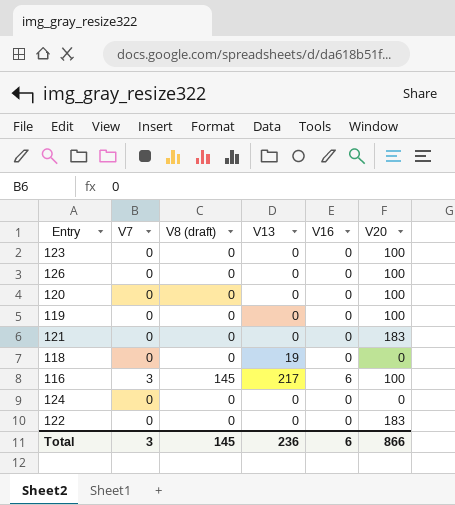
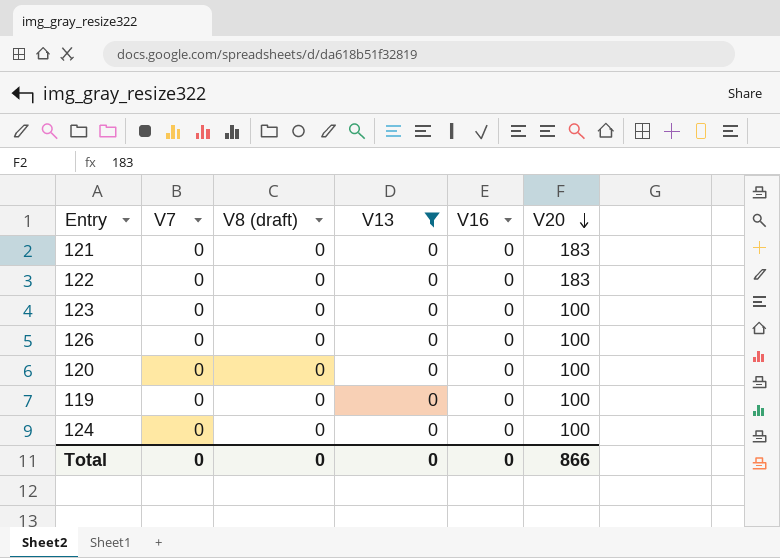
filter: none -> V13 = 0
row order: none -> V20 descending
124 | V20: 0 -> 100
Total | V7: 3 -> 0
Total | V8 (draft): 145 -> 0
Total | V13: 236 -> 0
Total | V16: 6 -> 0

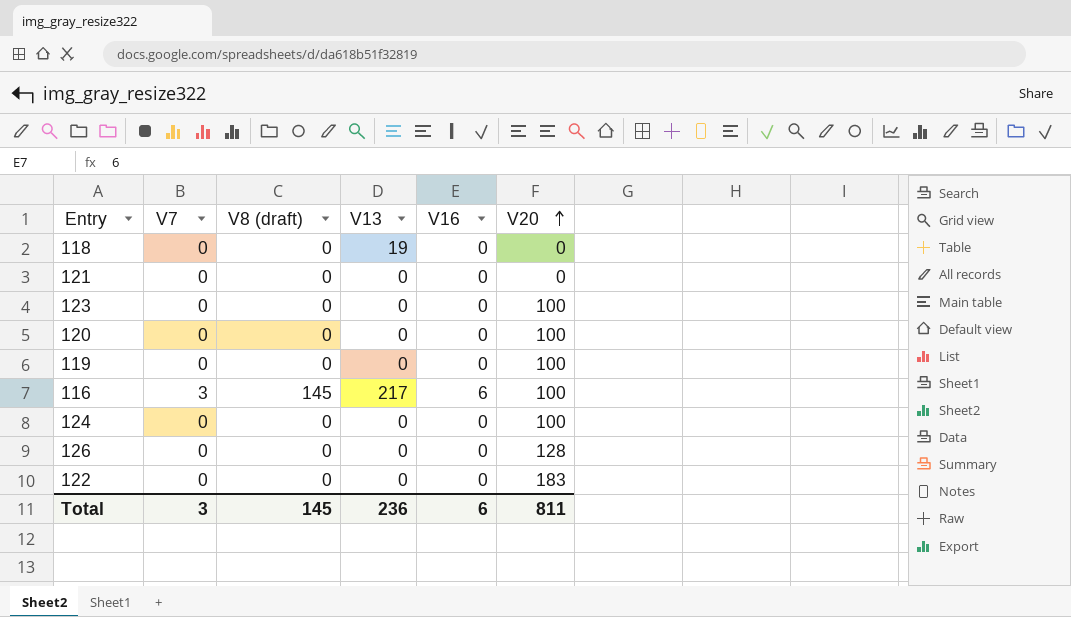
filter: V13 = 0 -> none
row order: V20 descending -> V20 ascending
121 | V20: 183 -> 0
126 | V20: 100 -> 128
Total | V7: 0 -> 3
Total | V8 (draft): 0 -> 145
Total | V13: 0 -> 236
Total | V16: 0 -> 6
Total | V20: 866 -> 811

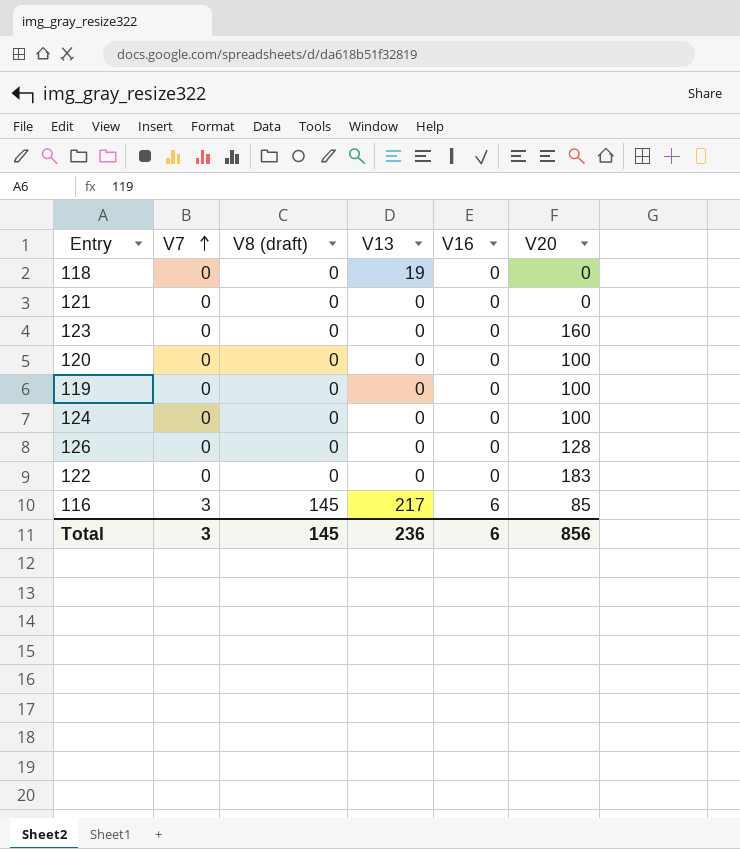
row order: V20 ascending -> V7 ascending
123 | V20: 100 -> 160
116 | V20: 100 -> 85
Total | V20: 811 -> 856

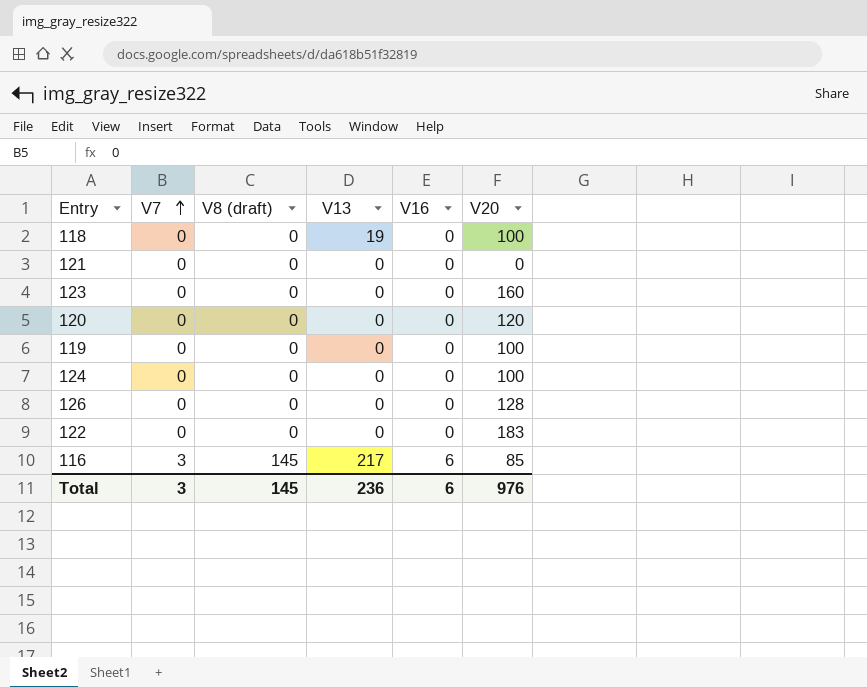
118 | V20: 0 -> 100
120 | V20: 100 -> 120
Total | V20: 856 -> 976

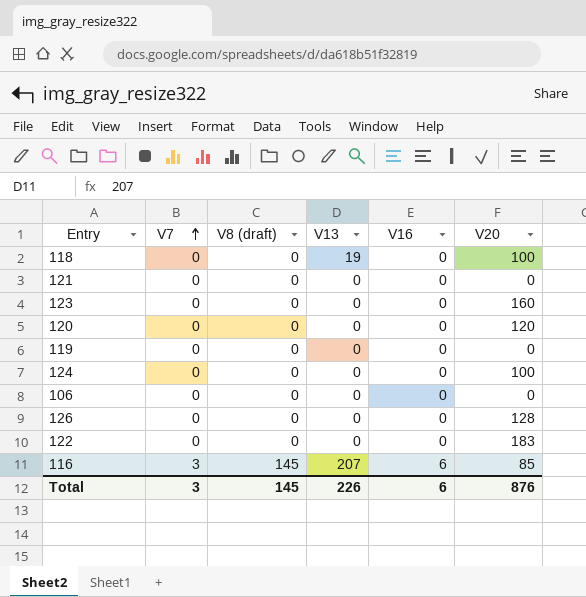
119 | V20: 100 -> 0
row 106: none -> 0 | 0 | 0 | 0 | 0
116 | V13: 217 -> 207
Total | V13: 236 -> 226
Total | V20: 976 -> 876

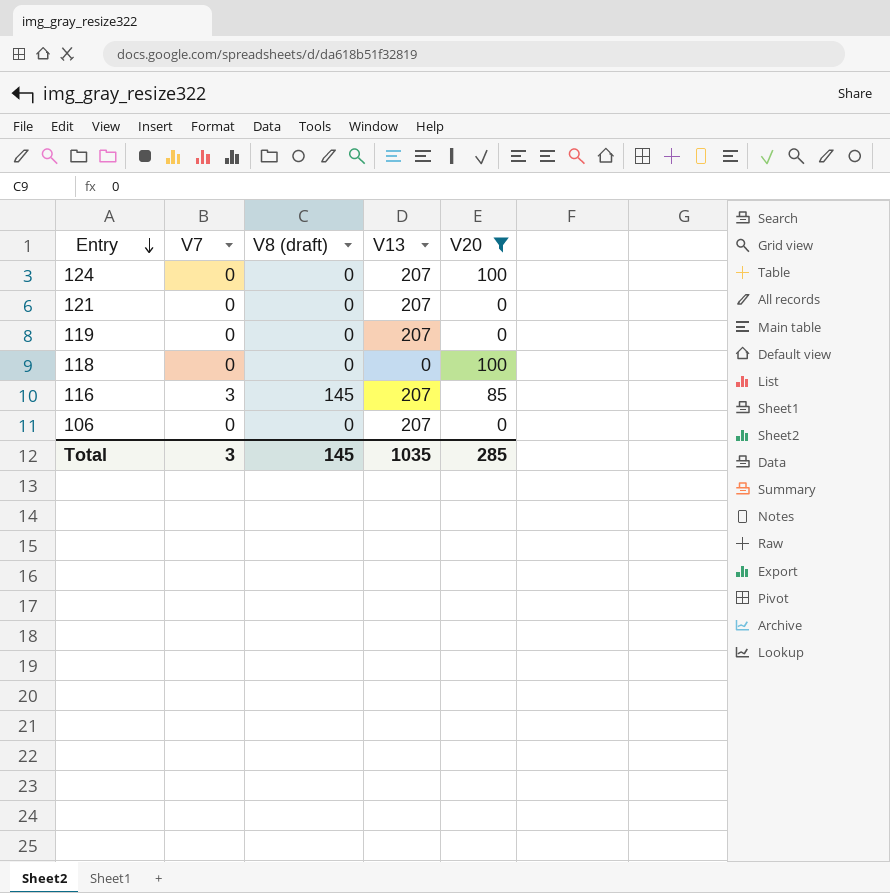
filter: none -> V20 <= 100
row order: V7 ascending -> Entry descending
column V16 | position: 5 -> none
124 | V13: 0 -> 207
121 | V13: 0 -> 207
119 | V13: 0 -> 207
118 | V13: 19 -> 0
106 | V13: 0 -> 207
Total | V13: 226 -> 1035
Total | V20: 876 -> 285

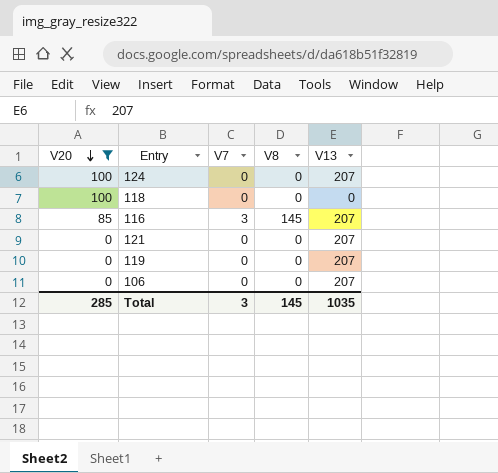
row order: Entry descending -> V20 descending
column V20 | position: 5 -> 1
column name: V8 (draft) -> V8

